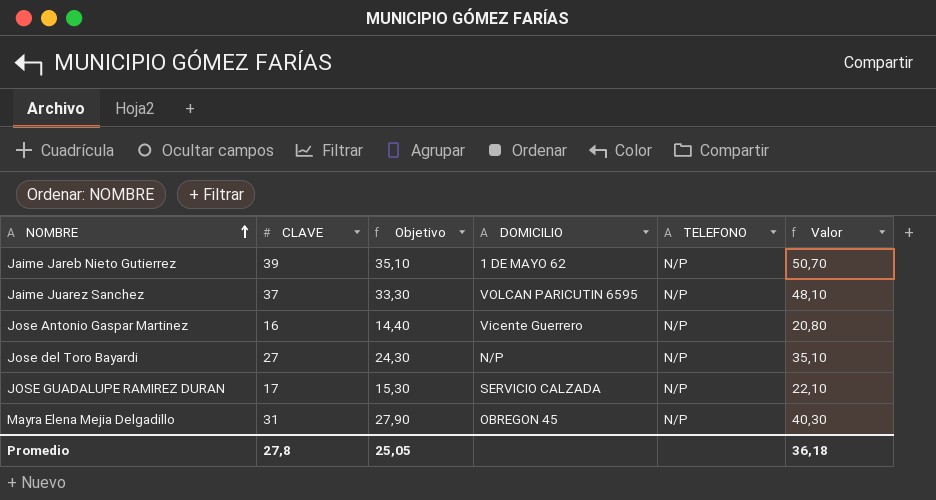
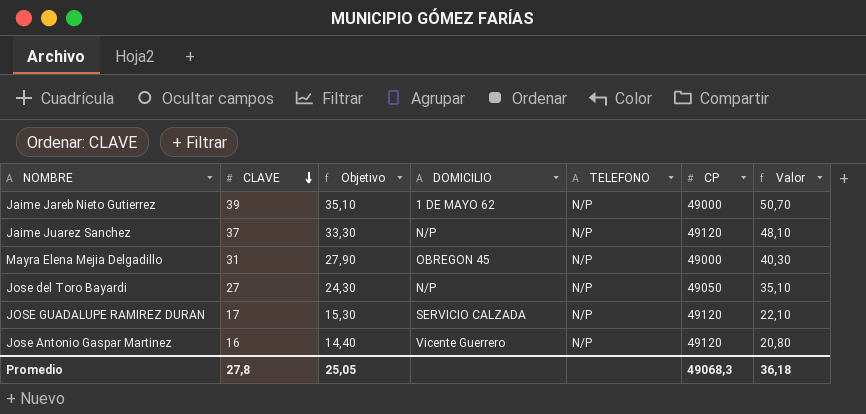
row order: NOMBRE ascending -> CLAVE descending
column CP | position: none -> 6
Jaime Juarez Sanchez | DOMICILIO: VOLCAN PARICUTIN 6595 -> N/P

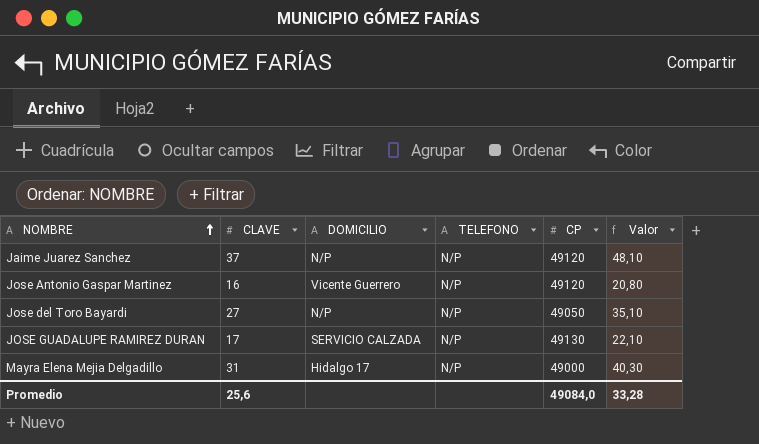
row order: CLAVE descending -> NOMBRE ascending
column Objetivo | formula: [CLAVE] * 0,9 -> none
row Jaime Jareb Nieto Gutierrez: 39 | 35,10 | 1 DE MAYO 62 | N/P | 49000 | 50,70 -> none
JOSE GUADALUPE RAMIREZ DURAN | CP: 49120 -> 49130
Mayra Elena Mejia Delgadillo | DOMICILIO: OBREGON 45 -> Hidalgo 17
Promedio | CLAVE: 27,8 -> 25,6
Promedio | CP: 49068,3 -> 49084,0
Promedio | Valor: 36,18 -> 33,28

